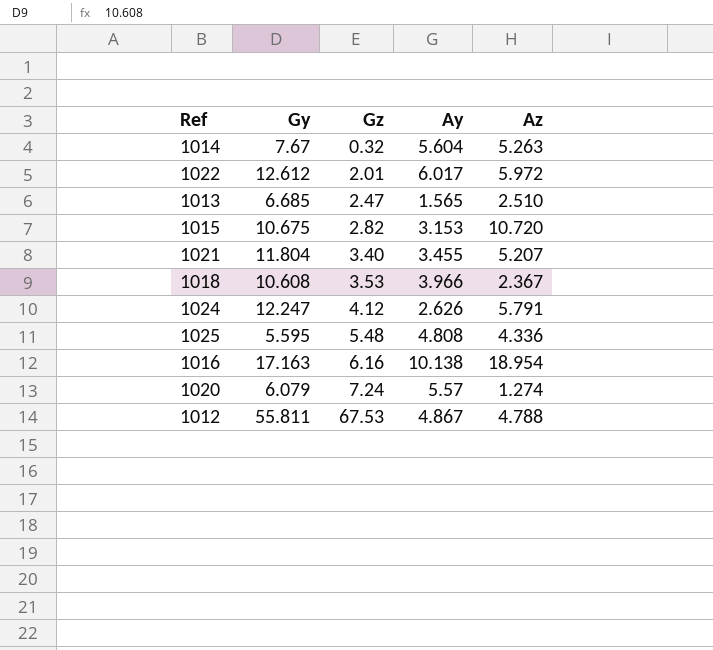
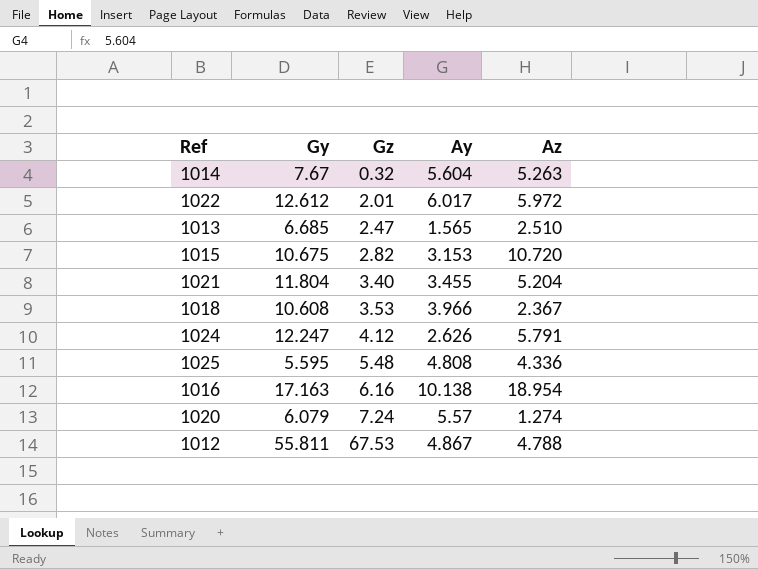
1021 | Az: 5.207 -> 5.204

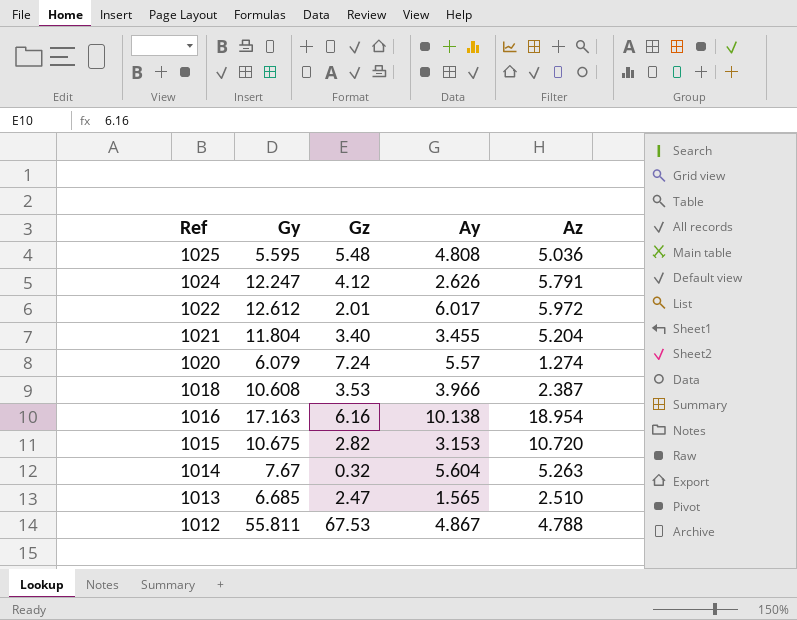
row order: Gz ascending -> Ref descending
1025 | Az: 4.336 -> 5.036
1018 | Az: 2.367 -> 2.387

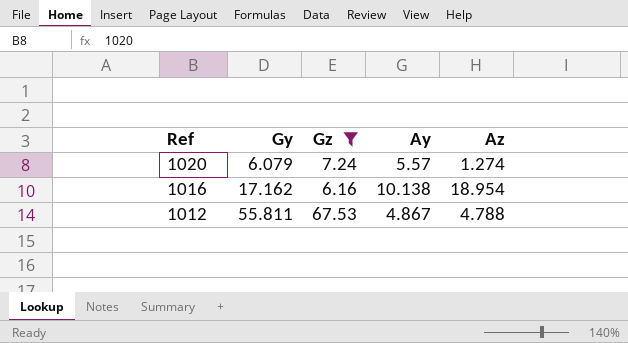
filter: none -> Gz >= 6.16
1016 | Gy: 17.163 -> 17.162

